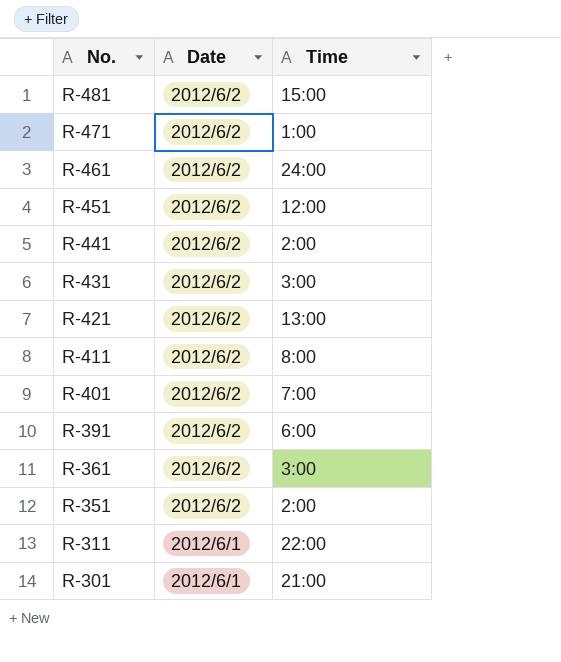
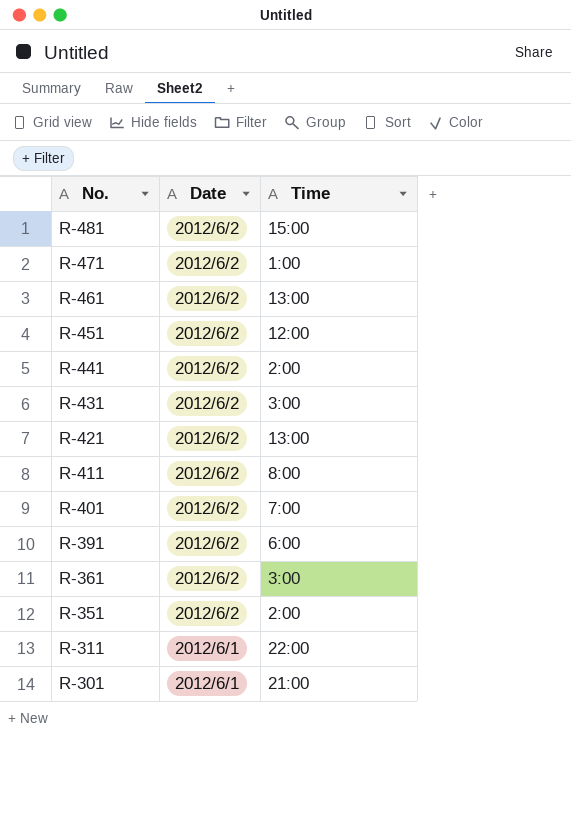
R-461 | Time: 24:00 -> 13:00

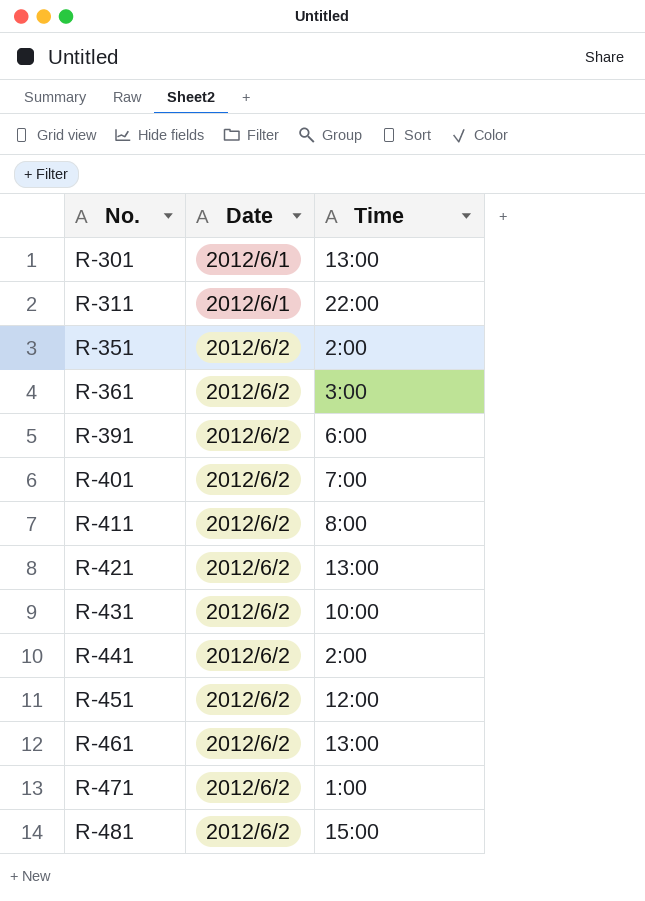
row order: No. descending -> No. ascending
R-301 | Time: 21:00 -> 13:00
R-431 | Time: 3:00 -> 10:00

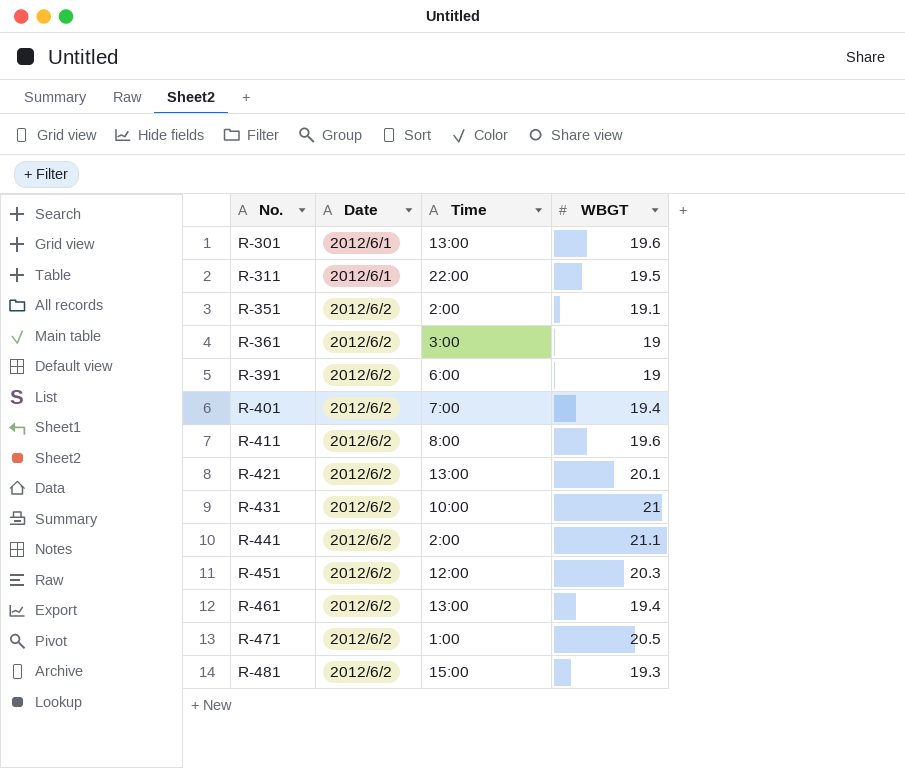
column WBGT | position: none -> 4

